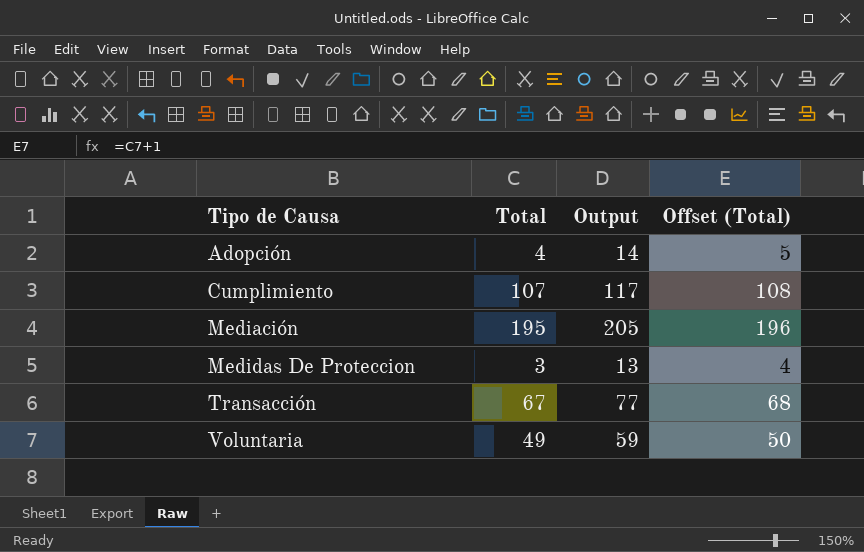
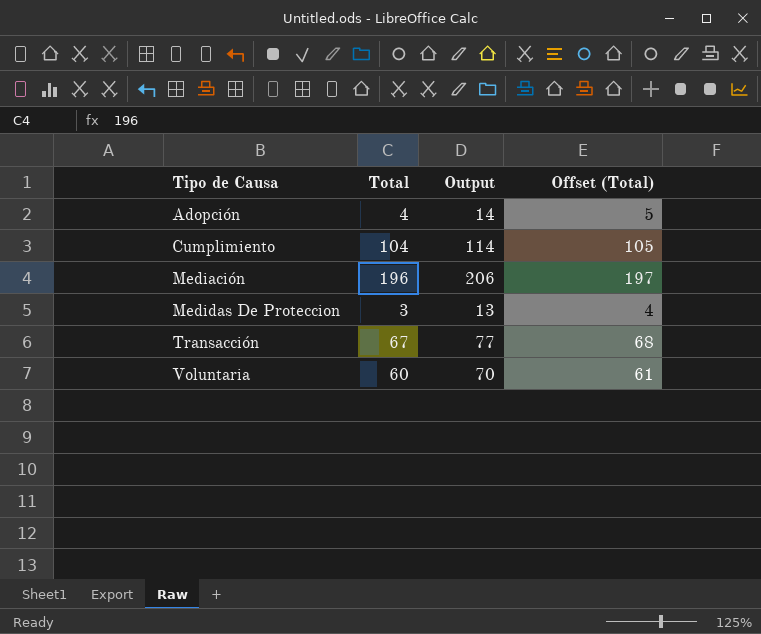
Cumplimiento | Total: 107 -> 104
Cumplimiento | Output: 117 -> 114
Cumplimiento | Offset (Total): 108 -> 105
Mediación | Total: 195 -> 196
Mediación | Output: 205 -> 206
Mediación | Offset (Total): 196 -> 197
Voluntaria | Total: 49 -> 60
Voluntaria | Output: 59 -> 70
Voluntaria | Offset (Total): 50 -> 61

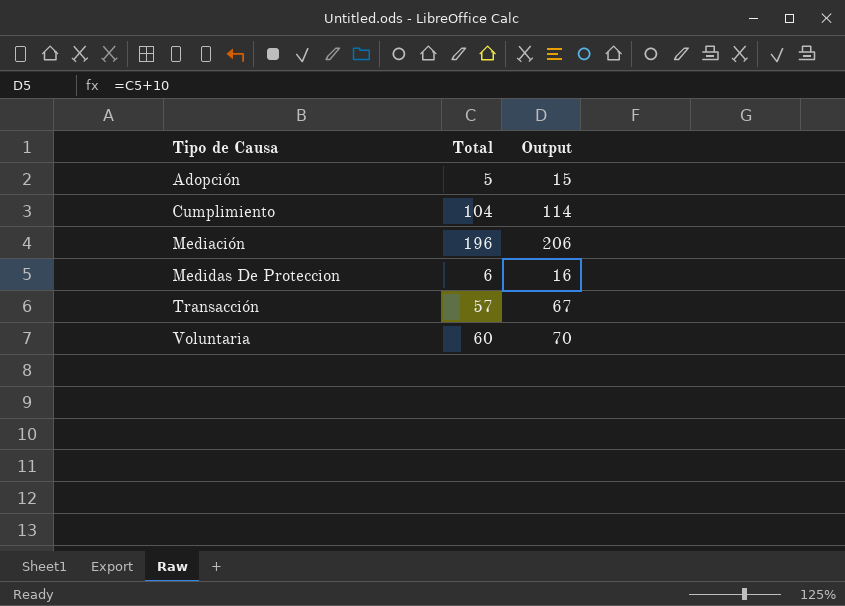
column Offset (Total) | formula: [Total] + 1 -> none
Adopción | Total: 4 -> 5
Adopción | Output: 14 -> 15
Medidas De Proteccion | Total: 3 -> 6
Medidas De Proteccion | Output: 13 -> 16
Transacción | Total: 67 -> 57
Transacción | Output: 77 -> 67

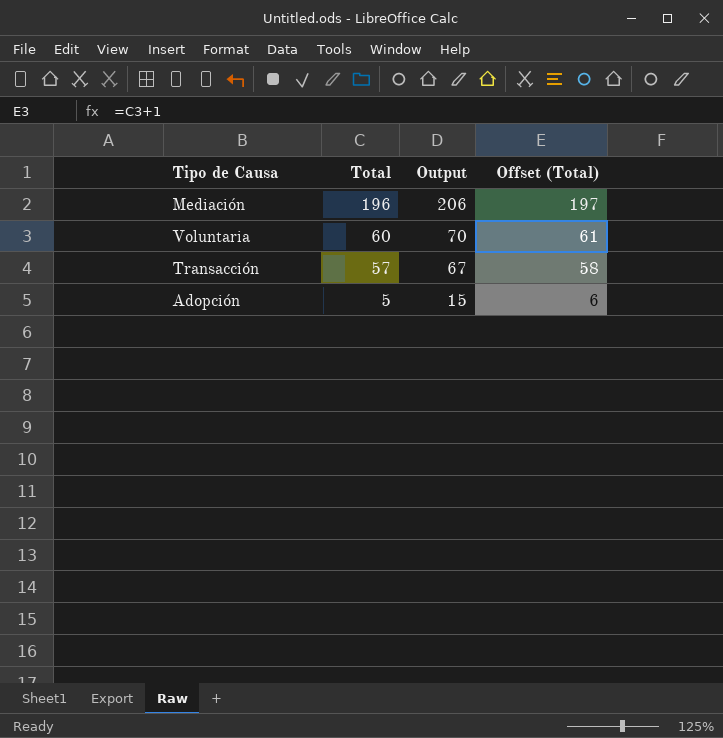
row order: Tipo de Causa ascending -> Total descending
column Offset (Total) | formula: none -> [Total] + 1
row Cumplimiento: 104 | 114 -> none
row Medidas De Proteccion: 6 | 16 -> none

